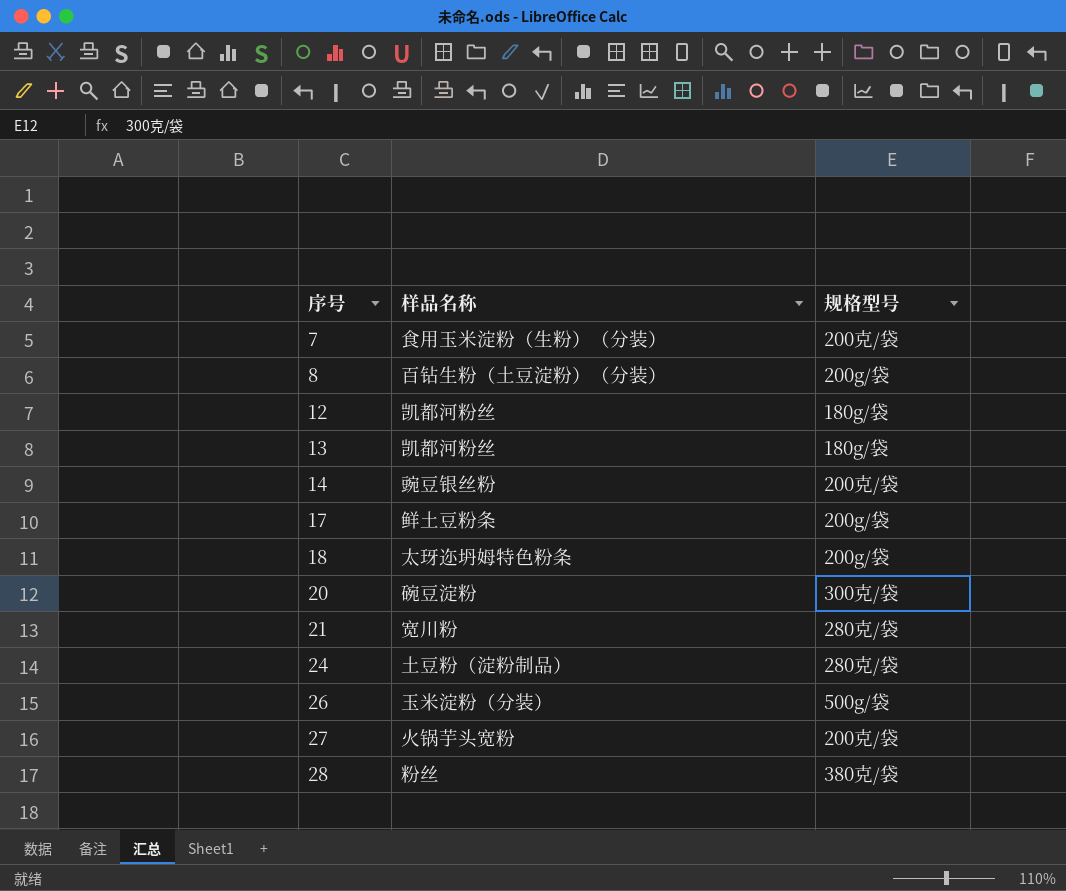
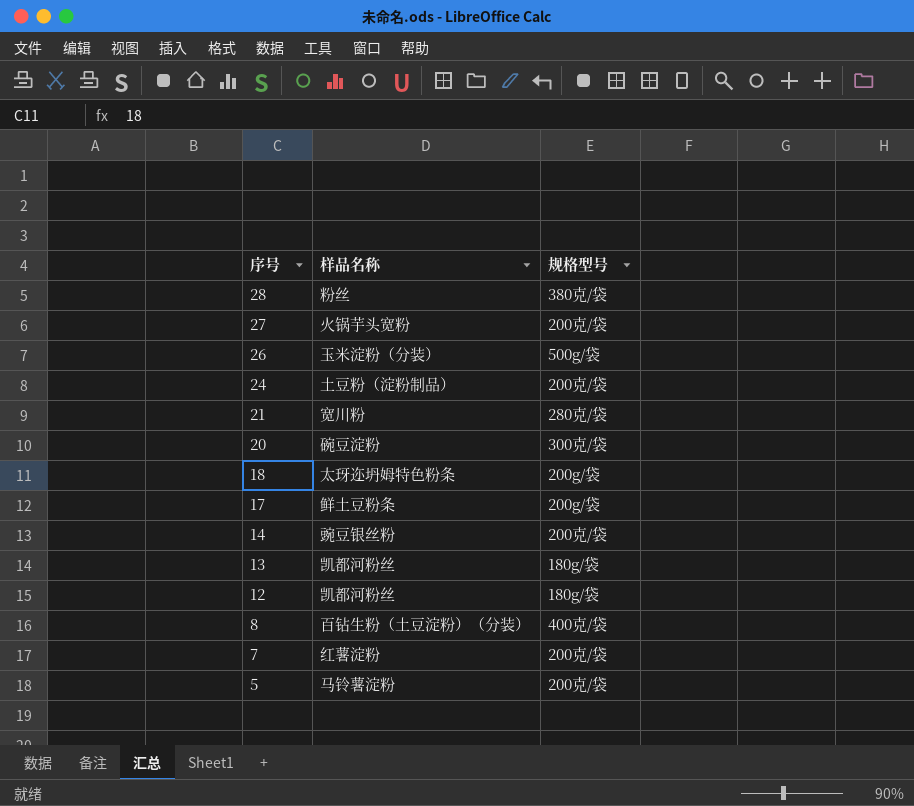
row order: 序号 ascending -> 序号 descending
24 | 规格型号: 280克/袋 -> 200克/袋
8 | 规格型号: 200g/袋 -> 400克/袋
7 | 样品名称: 食用玉米淀粉（生粉）（分装） -> 红薯淀粉
row 5: none -> 马铃薯淀粉 | 200克/袋

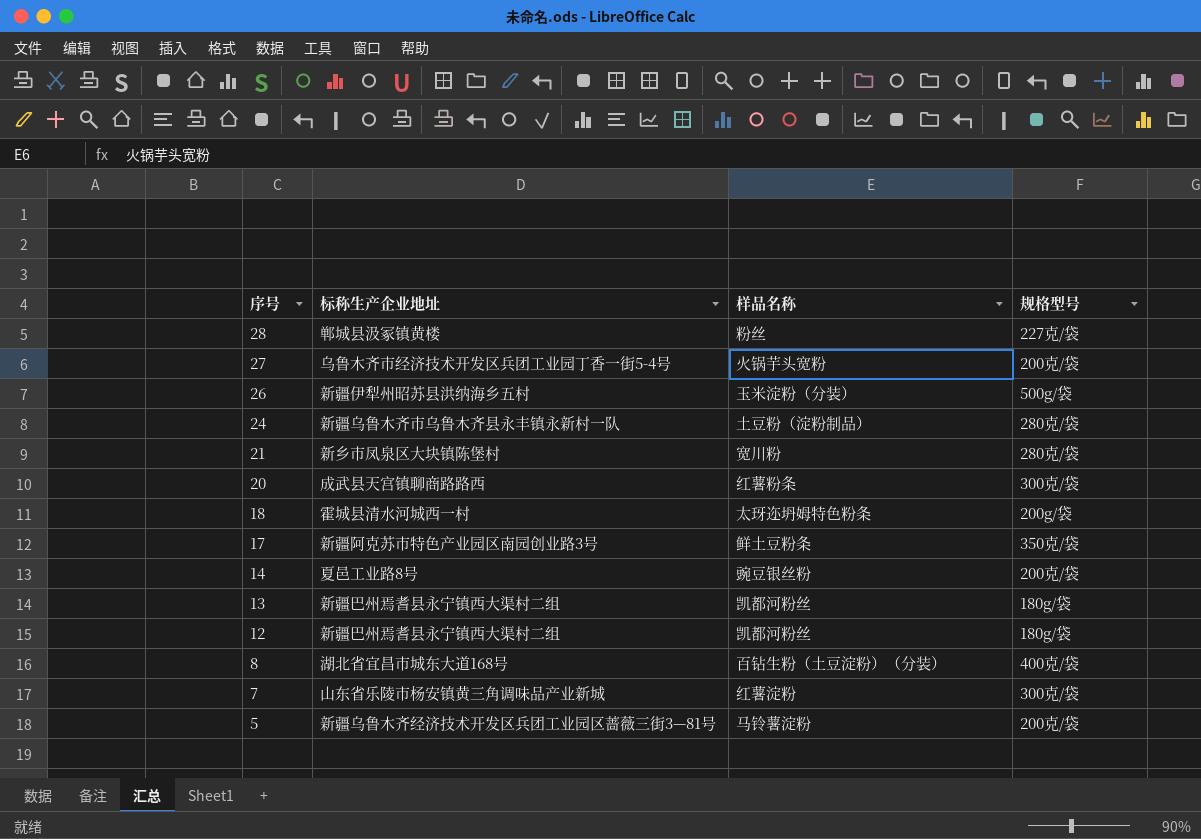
column 标称生产企业地址 | position: none -> 2
28 | 规格型号: 380克/袋 -> 227克/袋
24 | 规格型号: 200克/袋 -> 280克/袋
20 | 样品名称: 碗豆淀粉 -> 红薯粉条
17 | 规格型号: 200g/袋 -> 350克/袋
7 | 规格型号: 200克/袋 -> 300克/袋

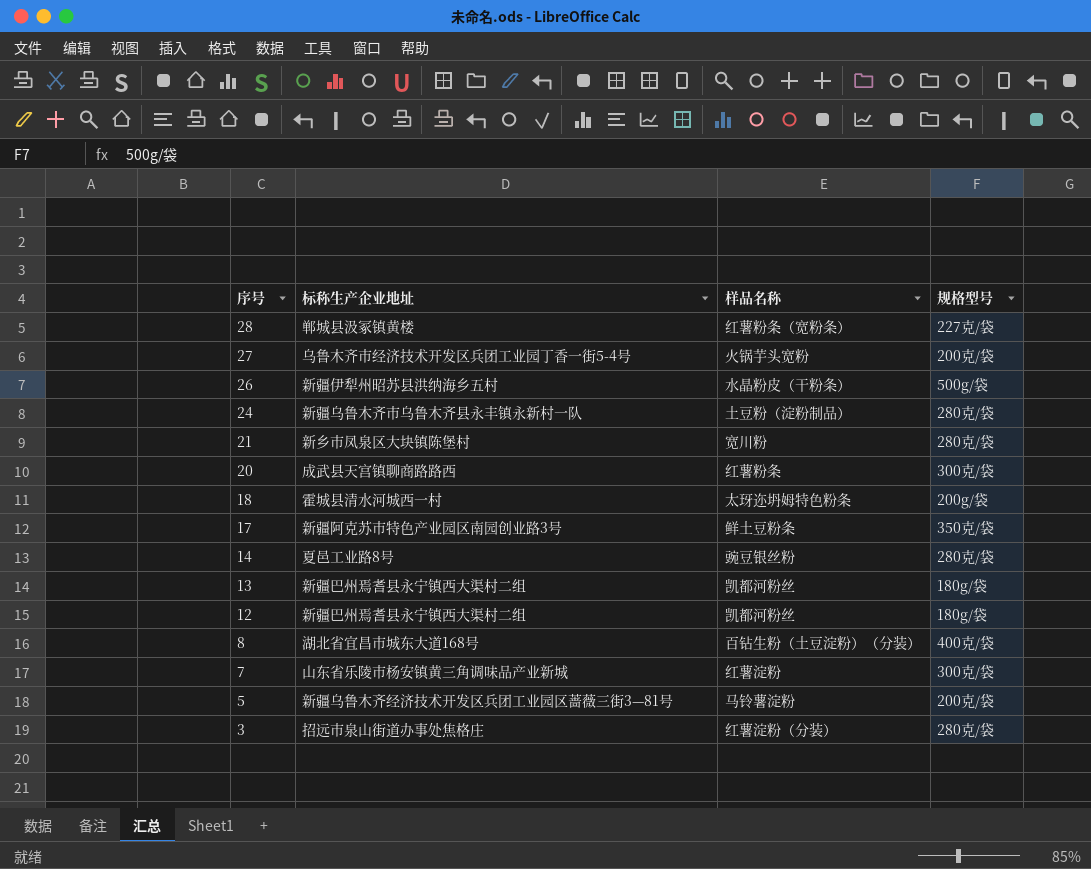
28 | 样品名称: 粉丝 -> 红薯粉条（宽粉条）
26 | 样品名称: 玉米淀粉（分装） -> 水晶粉皮（干粉条）
14 | 规格型号: 200克/袋 -> 280克/袋
row 3: none -> 招远市泉山街道办事处焦格庄 | 红薯淀粉（分装） | 280克/袋

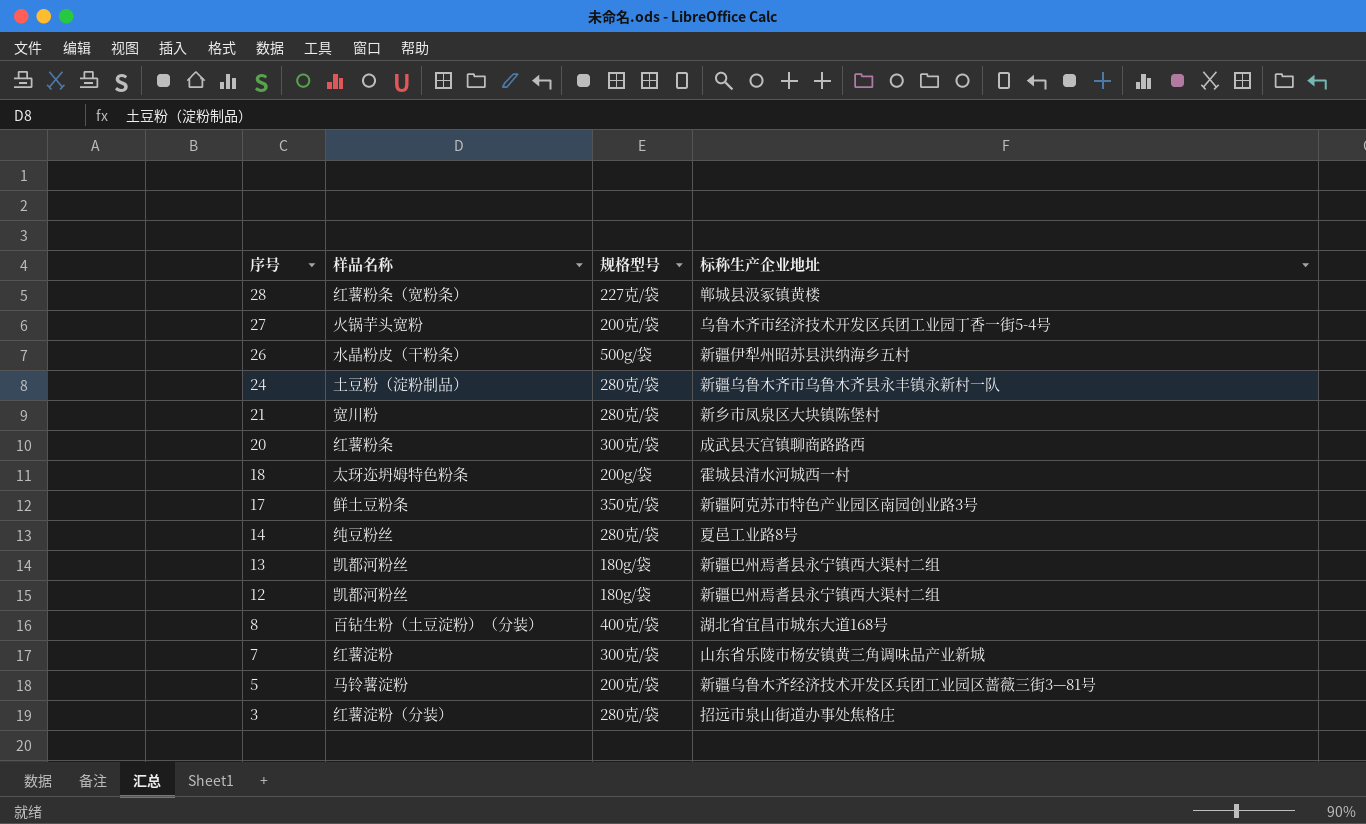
column 标称生产企业地址 | position: 2 -> 4
14 | 样品名称: 豌豆银丝粉 -> 纯豆粉丝

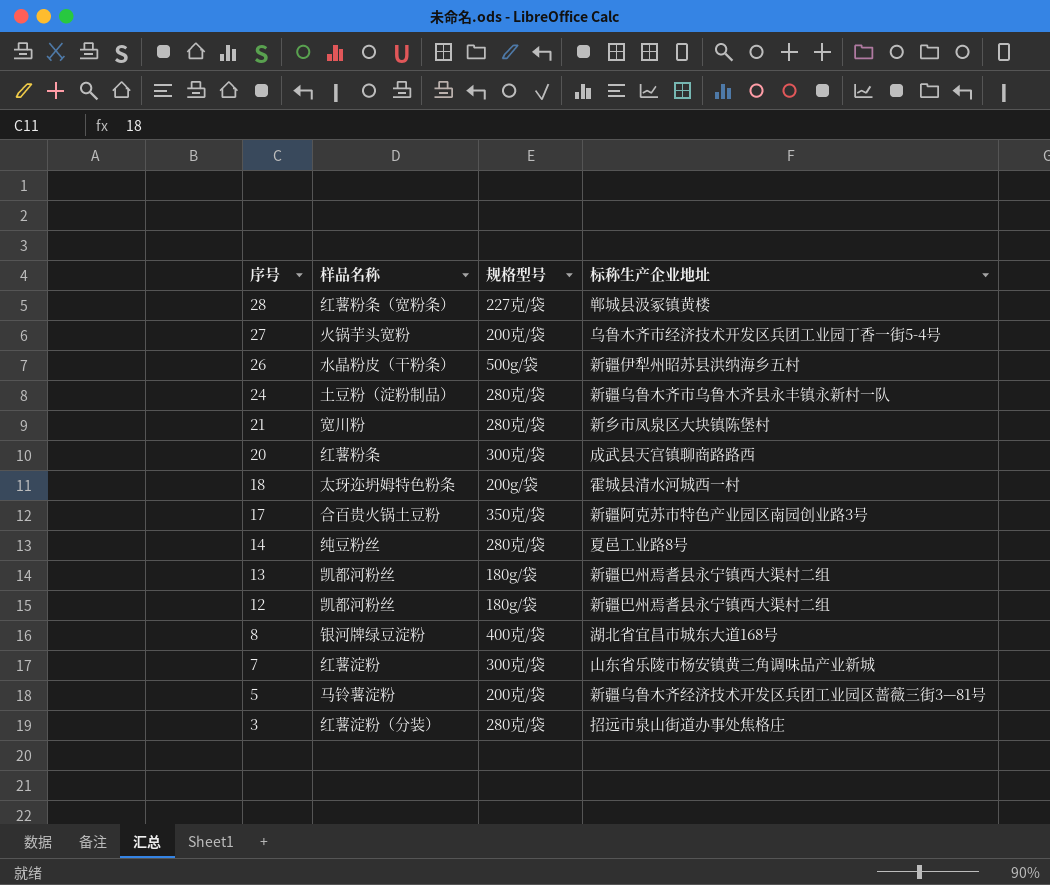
17 | 样品名称: 鲜土豆粉条 -> 合百贵火锅土豆粉
8 | 样品名称: 百钻生粉（土豆淀粉）（分装） -> 银河牌绿豆淀粉

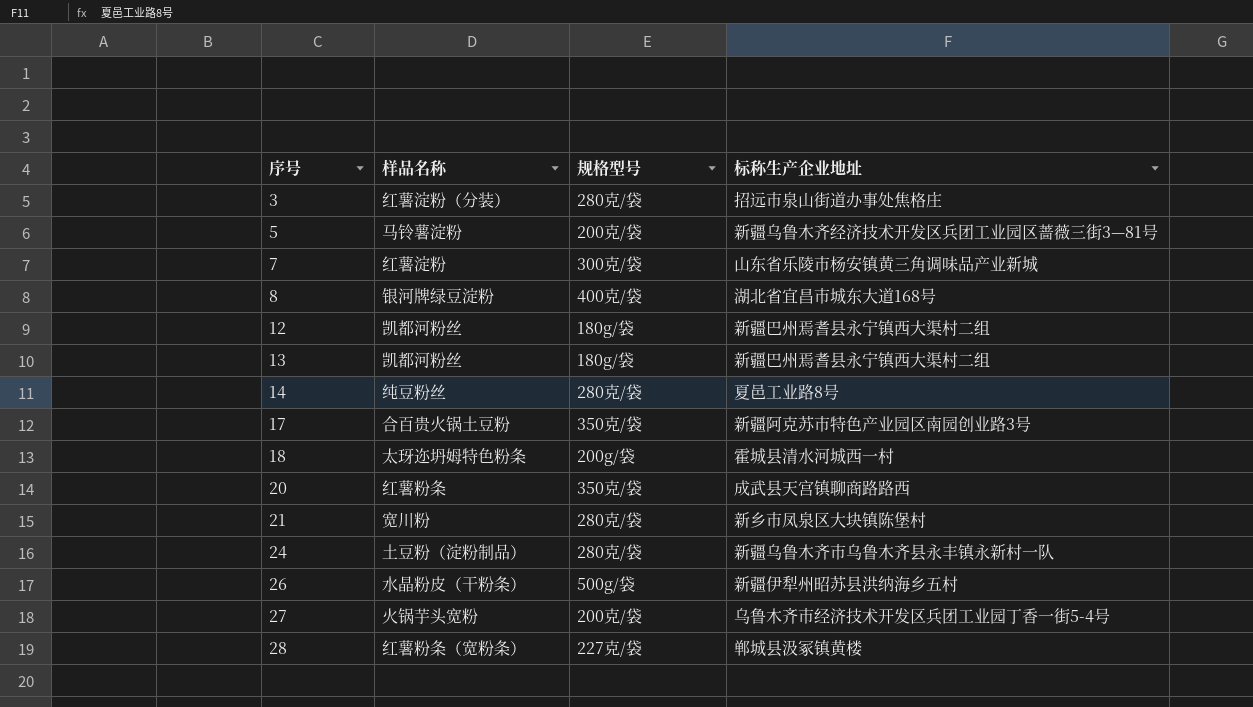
row order: 序号 descending -> 序号 ascending
20 | 规格型号: 300克/袋 -> 350克/袋

